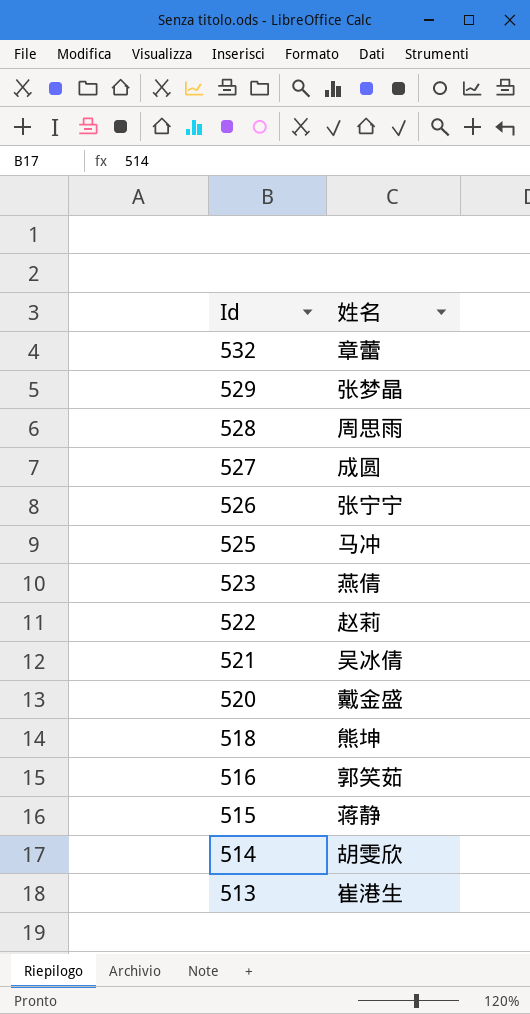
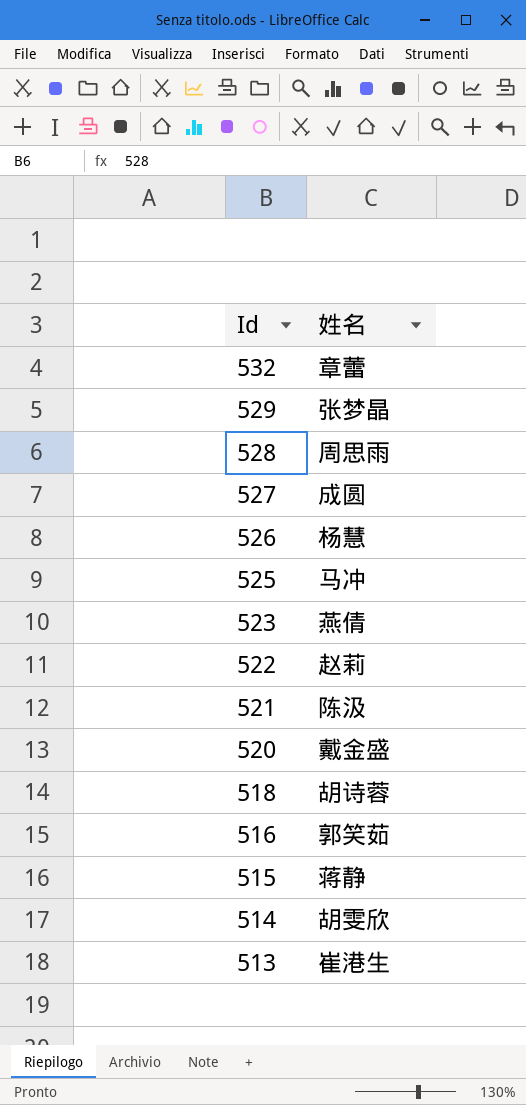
526 | 姓名: 张宁宁 -> 杨慧
521 | 姓名: 吴冰倩 -> 陈汲
518 | 姓名: 熊坤 -> 胡诗蓉

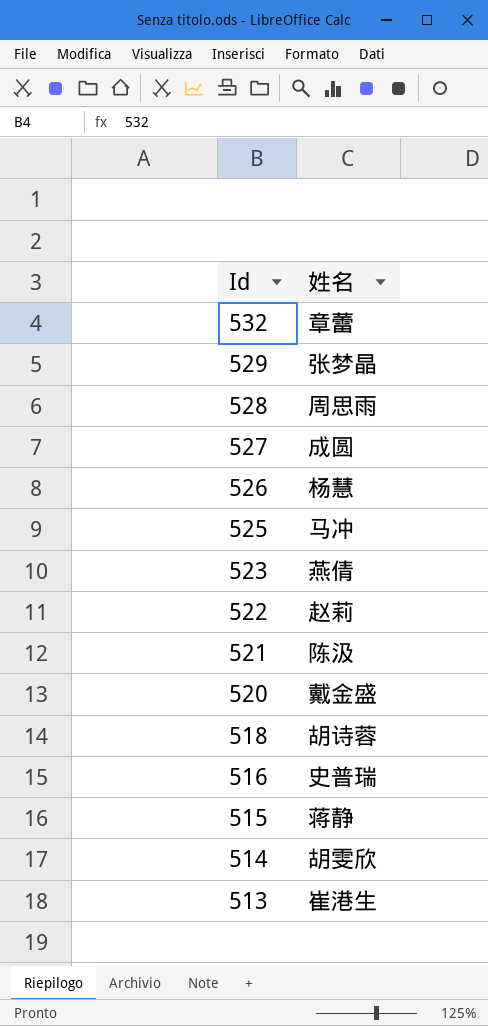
516 | 姓名: 郭笑茹 -> 史普瑞

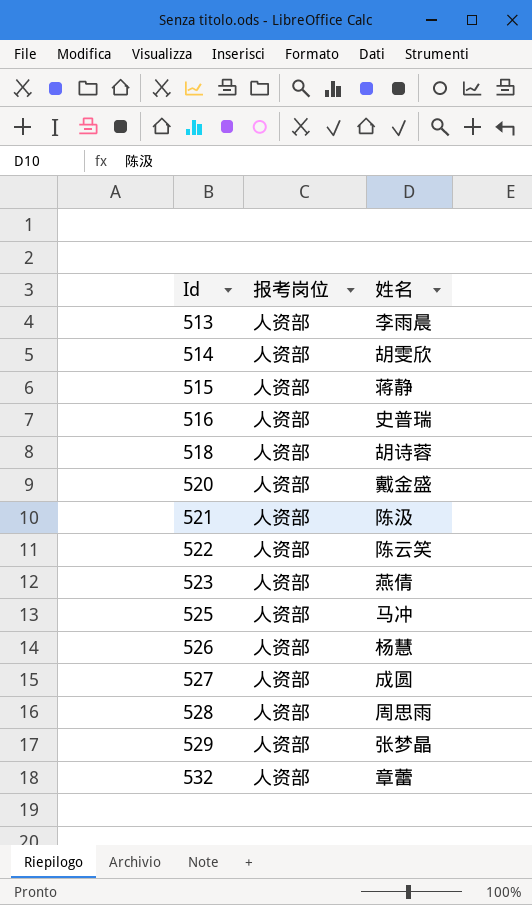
row order: Id descending -> Id ascending
column 报考岗位 | position: none -> 2
513 | 姓名: 崔港生 -> 李雨晨
522 | 姓名: 赵莉 -> 陈云笑

